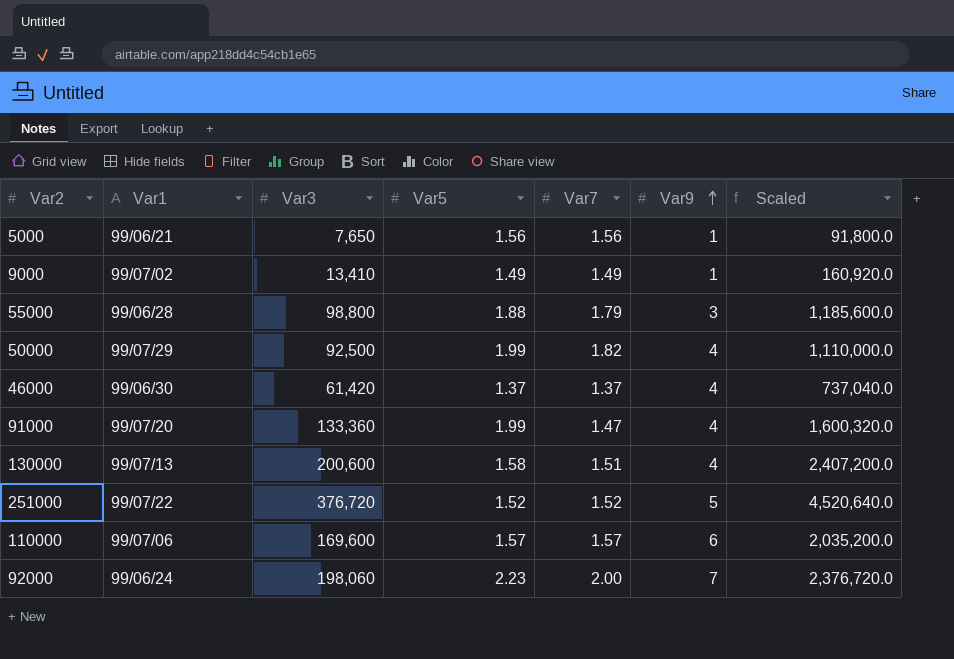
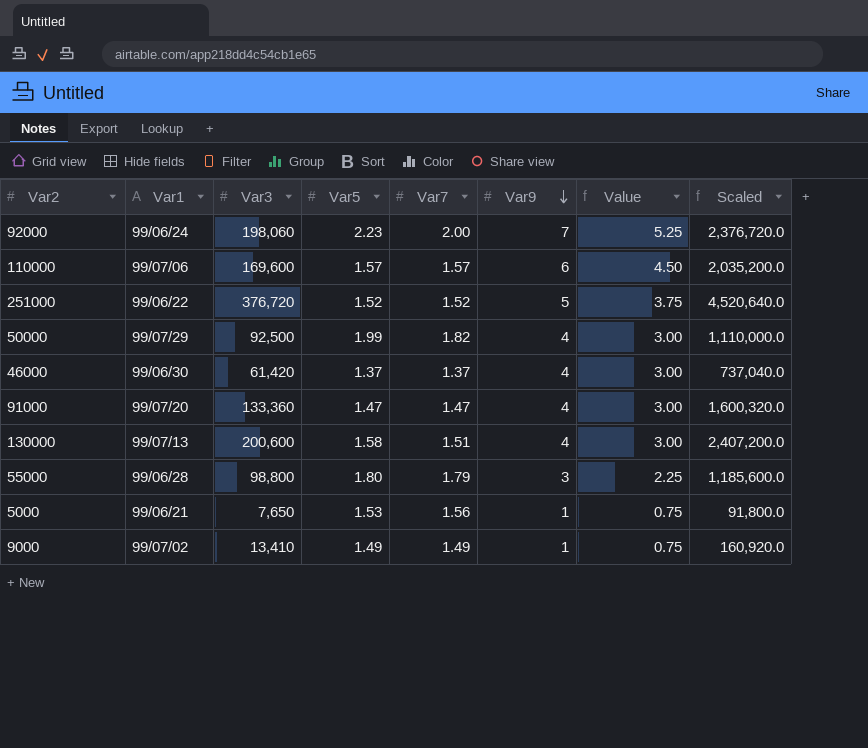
row order: Var9 ascending -> Var9 descending
column Value | formula: none -> [Var9] * 0.75
251000 | Var1: 99/07/22 -> 99/06/22
91000 | Var5: 1.99 -> 1.47
55000 | Var5: 1.88 -> 1.80
5000 | Var5: 1.56 -> 1.53

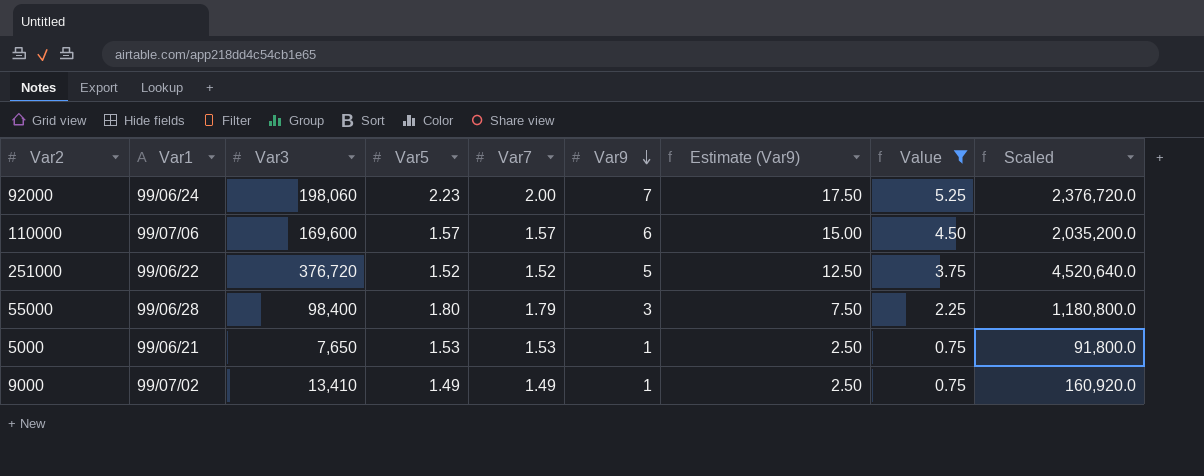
filter: none -> Value != 3.00
column Estimate (Var9) | formula: none -> [Var9] * 2.5
55000 | Var3: 98,800 -> 98,400
55000 | Scaled: 1,185,600.0 -> 1,180,800.0
5000 | Var7: 1.56 -> 1.53

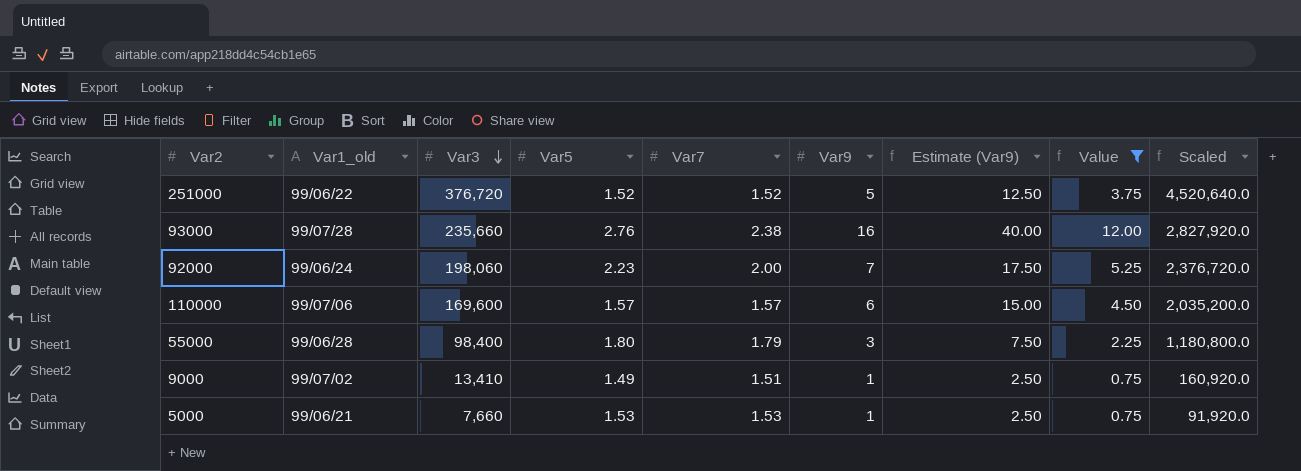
row order: Var9 descending -> Var3 descending
column name: Var1 -> Var1_old
row 93000: none -> 99/07/28 | 235,660 | 2.76 | 2.38 | 16 | 40.00 | 12.00 | 2,827,920.0
9000 | Var7: 1.49 -> 1.51
5000 | Var3: 7,650 -> 7,660
5000 | Scaled: 91,800.0 -> 91,920.0

